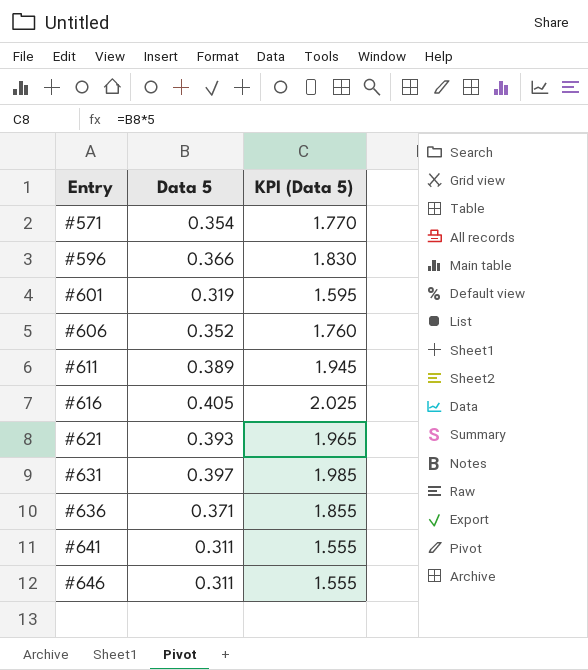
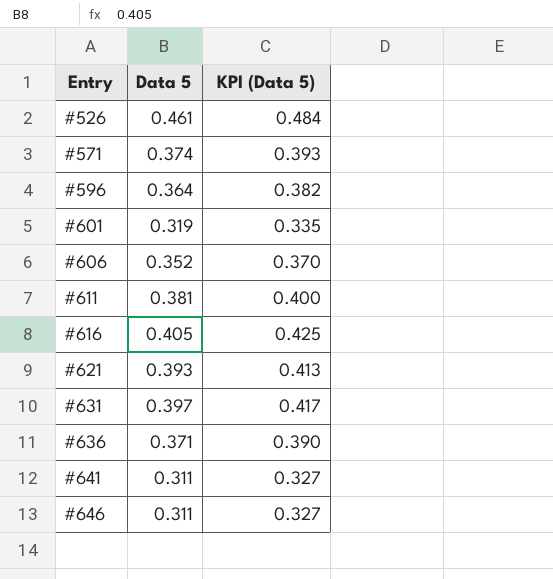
column KPI (Data 5) | formula: [Data 5] * 5 -> [Data 5] * 1.05
row #526: none -> 0.461 | 0.484
#571 | Data 5: 0.354 -> 0.374
#596 | Data 5: 0.366 -> 0.364
#611 | Data 5: 0.389 -> 0.381

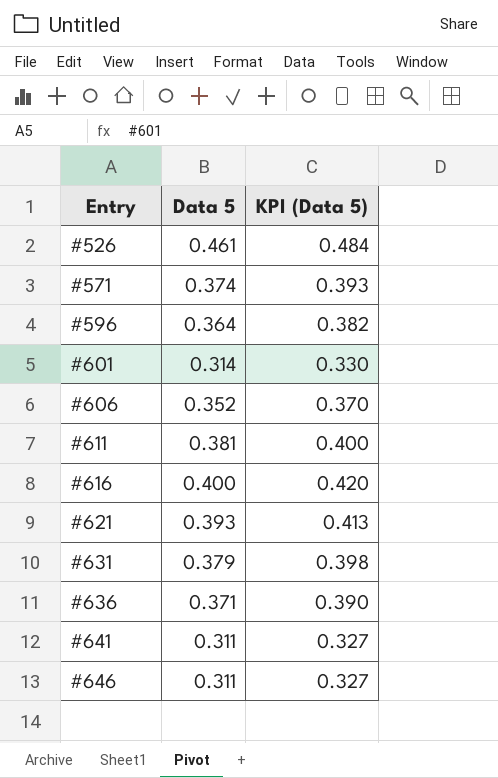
#601 | Data 5: 0.319 -> 0.314
#601 | KPI (Data 5): 0.335 -> 0.330
#616 | Data 5: 0.405 -> 0.400
#616 | KPI (Data 5): 0.425 -> 0.420
#631 | Data 5: 0.397 -> 0.379
#631 | KPI (Data 5): 0.417 -> 0.398

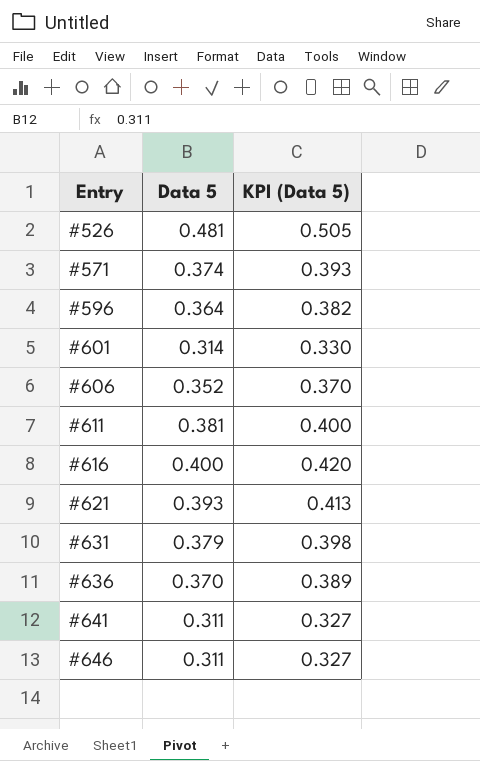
#526 | Data 5: 0.461 -> 0.481
#526 | KPI (Data 5): 0.484 -> 0.505
#636 | Data 5: 0.371 -> 0.370
#636 | KPI (Data 5): 0.390 -> 0.389

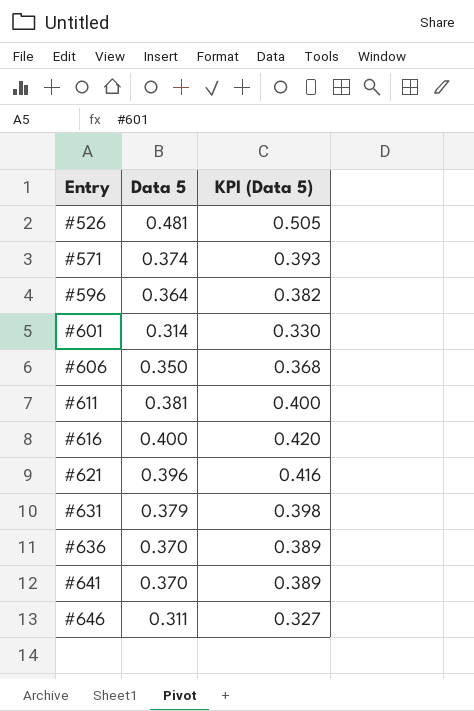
#606 | Data 5: 0.352 -> 0.350
#606 | KPI (Data 5): 0.370 -> 0.368
#621 | Data 5: 0.393 -> 0.396
#621 | KPI (Data 5): 0.413 -> 0.416
#641 | Data 5: 0.311 -> 0.370
#641 | KPI (Data 5): 0.327 -> 0.389

